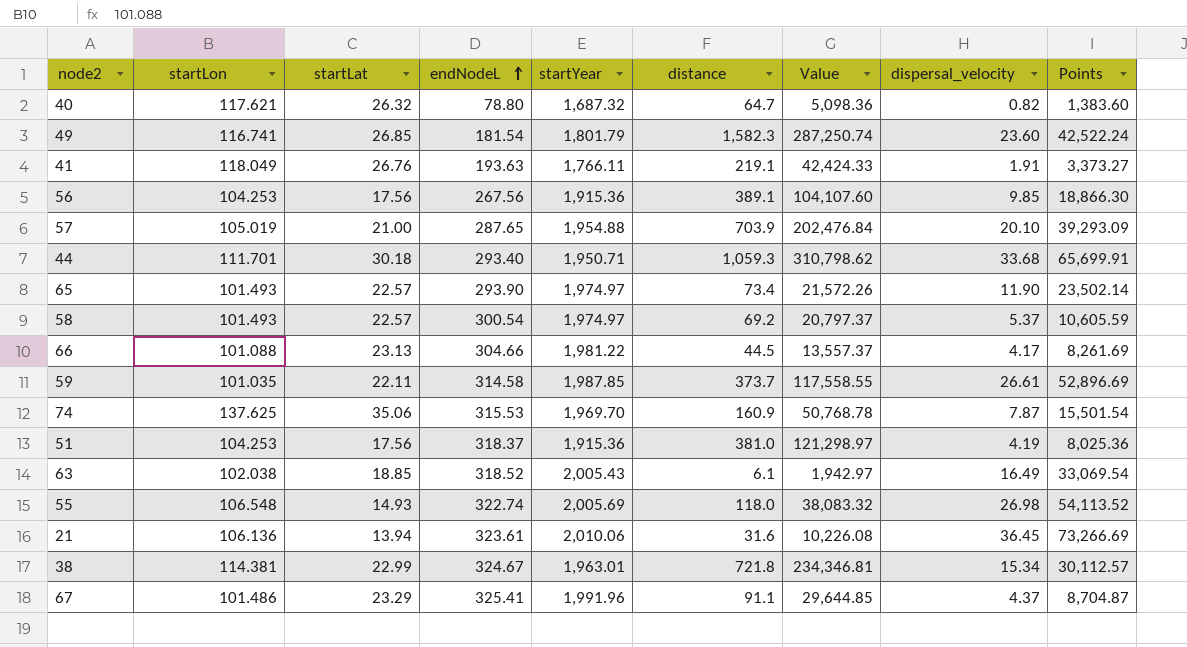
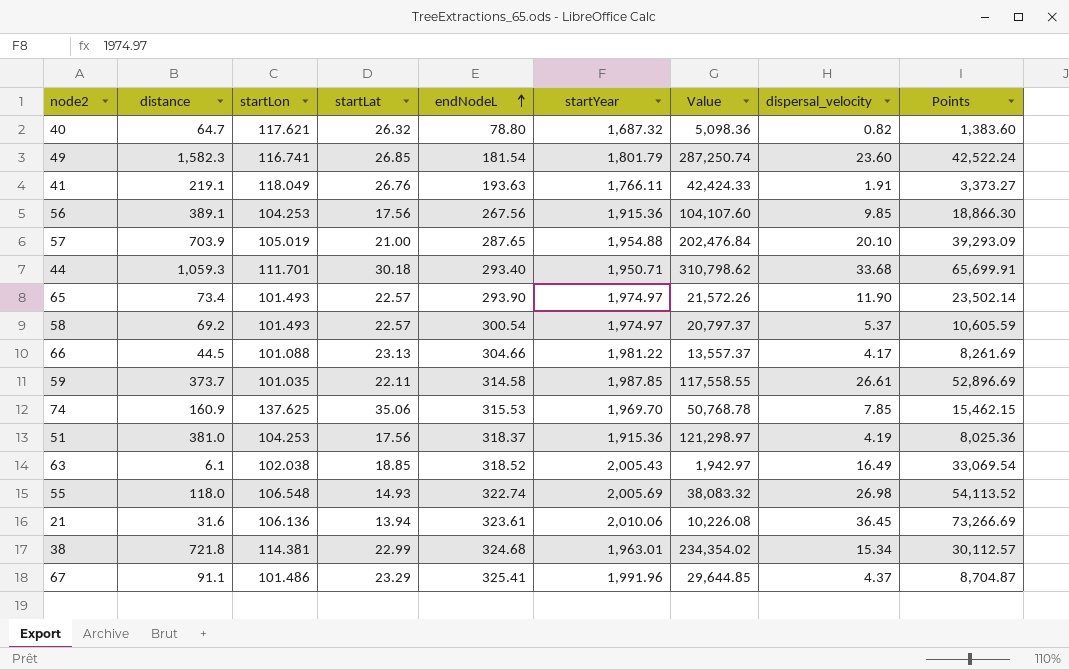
column distance | position: 6 -> 2
74 | dispersal_velocity: 7.87 -> 7.85
74 | Points: 15,501.54 -> 15,462.15
38 | endNodeL: 324.67 -> 324.68
38 | Value: 234,346.81 -> 234,354.02

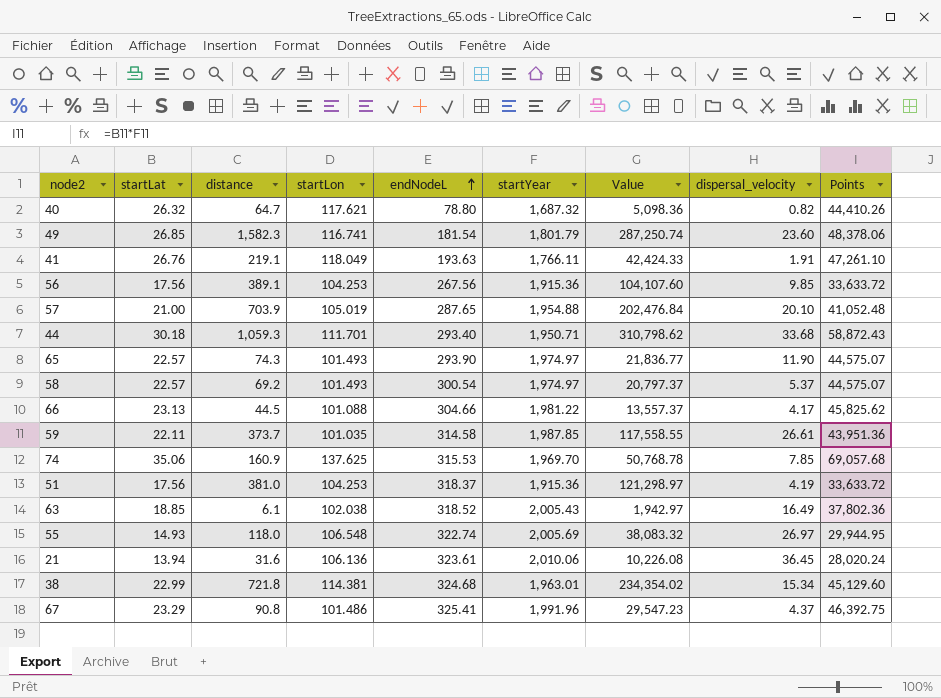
column startLat | position: 4 -> 2
column Points | formula: [startYear] * [dispersal_velocity] -> [startLat] * [startYear]
65 | distance: 73.4 -> 74.3
65 | Value: 21,572.26 -> 21,836.77
55 | dispersal_velocity: 26.98 -> 26.97
67 | distance: 91.1 -> 90.8
67 | Value: 29,644.85 -> 29,547.23

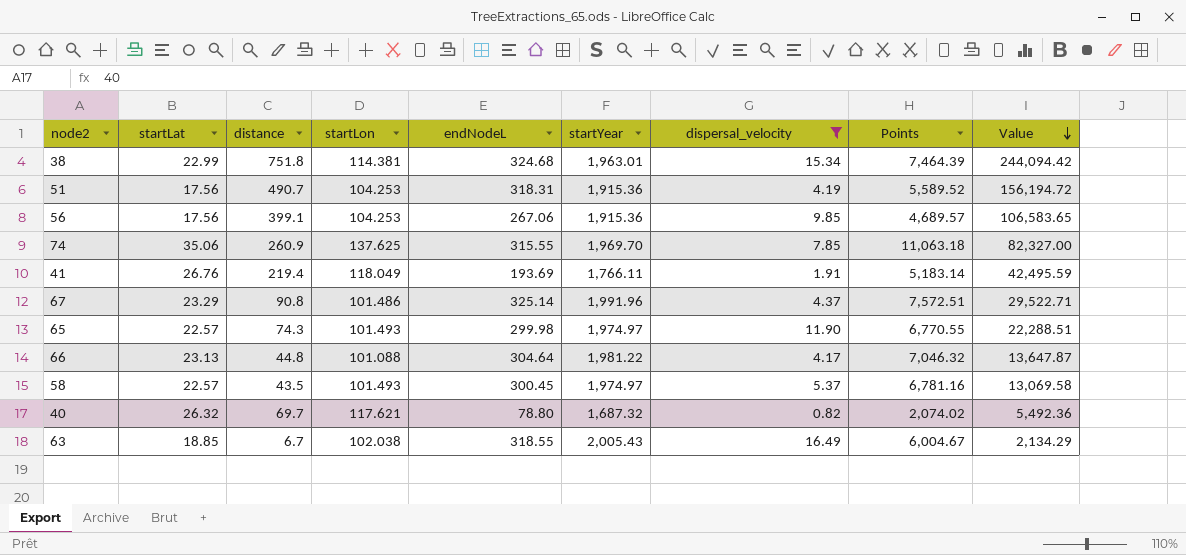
filter: none -> dispersal_velocity <= 16.49
row order: endNodeL ascending -> Value descending
column Points | formula: [startLat] * [startYear] -> [startLat] * [endNodeL]
column Value | position: 7 -> 9
38 | distance: 721.8 -> 751.8
38 | Value: 234,354.02 -> 244,094.42
51 | distance: 381.0 -> 490.7
51 | endNodeL: 318.37 -> 318.31
51 | Value: 121,298.97 -> 156,194.72
56 | distance: 389.1 -> 399.1
56 | endNodeL: 267.56 -> 267.06
56 | Value: 104,107.60 -> 106,583.65
74 | distance: 160.9 -> 260.9
74 | endNodeL: 315.53 -> 315.55
74 | Value: 50,768.78 -> 82,327.00
41 | distance: 219.1 -> 219.4
41 | endNodeL: 193.63 -> 193.69
41 | Value: 42,424.33 -> 42,495.59
67 | endNodeL: 325.41 -> 325.14
67 | Value: 29,547.23 -> 29,522.71
65 | endNodeL: 293.90 -> 299.98
65 | Value: 21,836.77 -> 22,288.51
66 | distance: 44.5 -> 44.8
66 | endNodeL: 304.66 -> 304.64
66 | Value: 13,557.37 -> 13,647.87
58 | distance: 69.2 -> 43.5
58 | endNodeL: 300.54 -> 300.45
58 | Value: 20,797.37 -> 13,069.58
40 | distance: 64.7 -> 69.7
40 | Value: 5,098.36 -> 5,492.36
63 | distance: 6.1 -> 6.7
63 | endNodeL: 318.52 -> 318.55
63 | Value: 1,942.97 -> 2,134.29

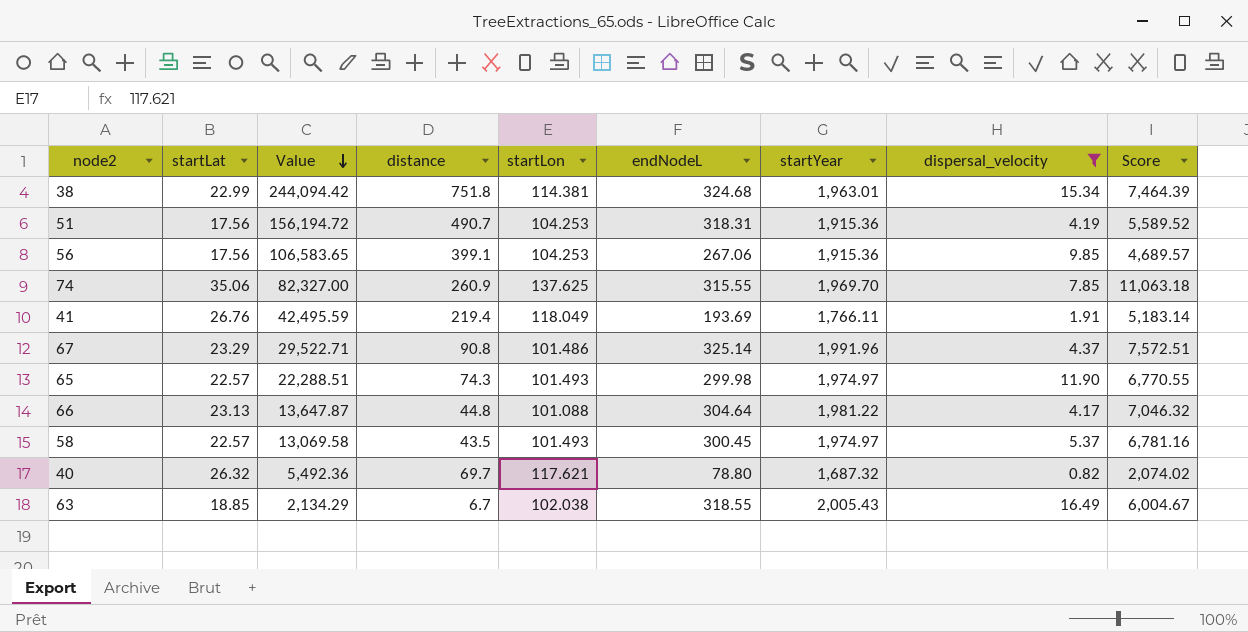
column Value | position: 9 -> 3
column name: Points -> Score

